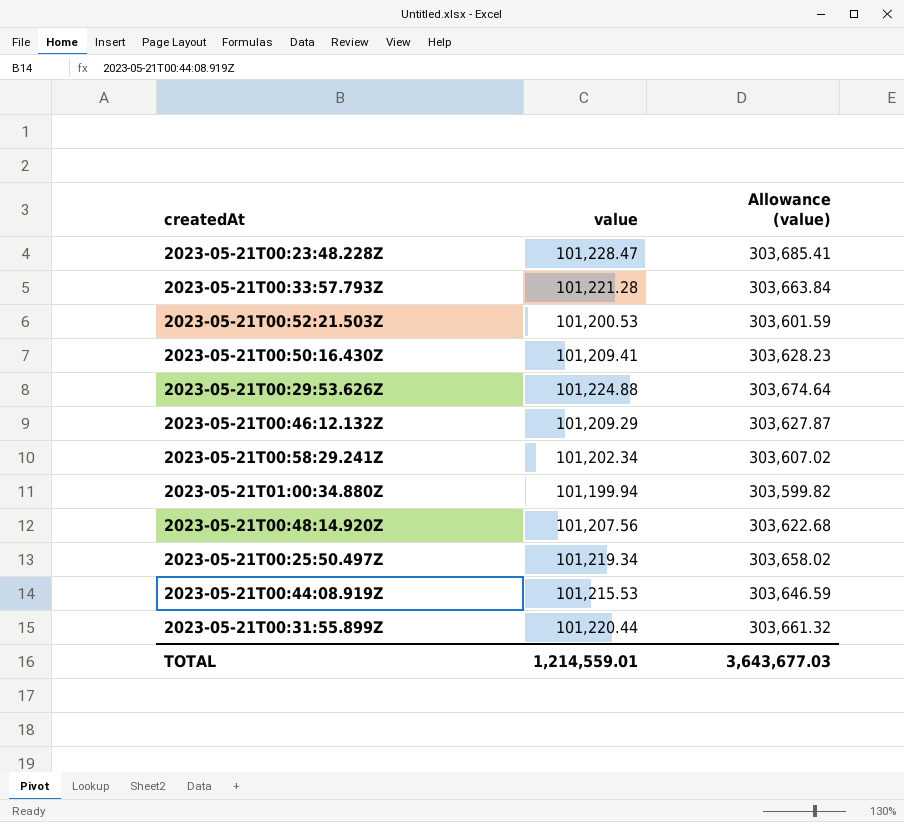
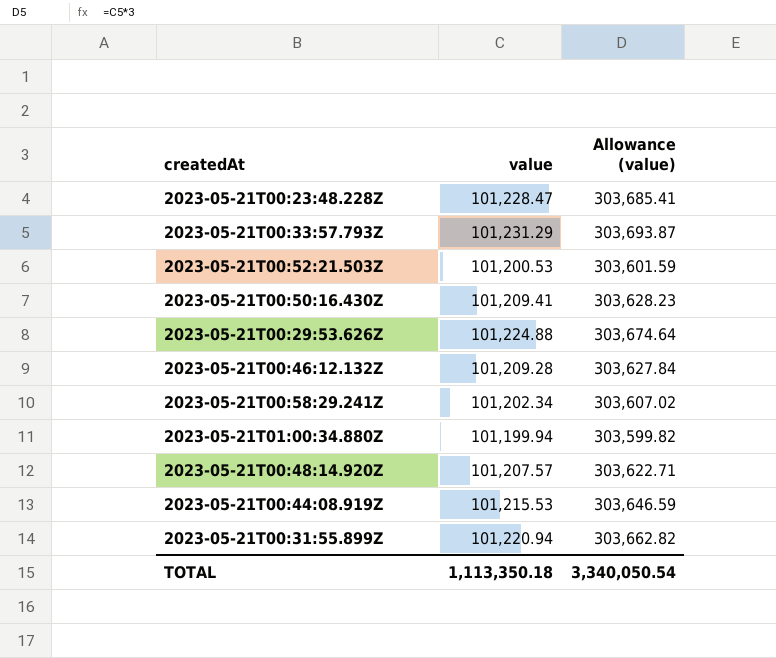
row 2023-05-21T00:25:50.497Z: 101,219.34 | 303,658.02 -> none
2023-05-21T00:33:57.793Z | value: 101,221.28 -> 101,231.29
2023-05-21T00:33:57.793Z | Allowance (value): 303,663.84 -> 303,693.87
2023-05-21T00:46:12.132Z | value: 101,209.29 -> 101,209.28
2023-05-21T00:46:12.132Z | Allowance (value): 303,627.87 -> 303,627.84
2023-05-21T00:48:14.920Z | value: 101,207.56 -> 101,207.57
2023-05-21T00:48:14.920Z | Allowance (value): 303,622.68 -> 303,622.71
2023-05-21T00:31:55.899Z | value: 101,220.44 -> 101,220.94
2023-05-21T00:31:55.899Z | Allowance (value): 303,661.32 -> 303,662.82
TOTAL | value: 1,214,559.01 -> 1,113,350.18
TOTAL | Allowance (value): 3,643,677.03 -> 3,340,050.54

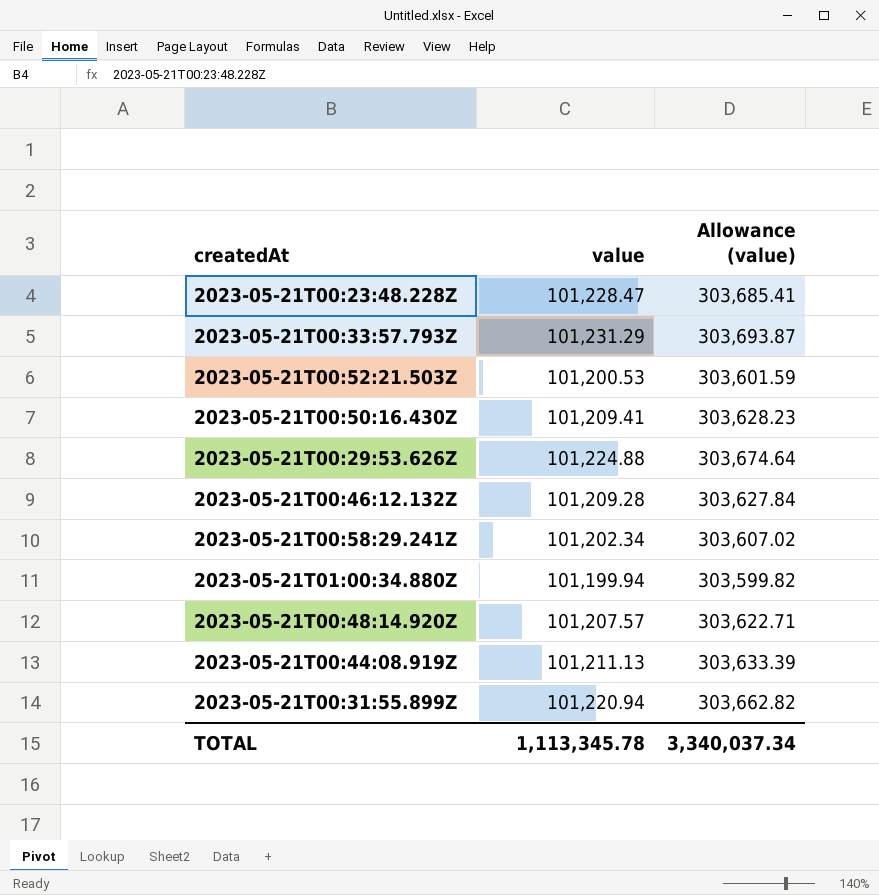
2023-05-21T00:44:08.919Z | value: 101,215.53 -> 101,211.13
2023-05-21T00:44:08.919Z | Allowance (value): 303,646.59 -> 303,633.39
TOTAL | value: 1,113,350.18 -> 1,113,345.78
TOTAL | Allowance (value): 3,340,050.54 -> 3,340,037.34

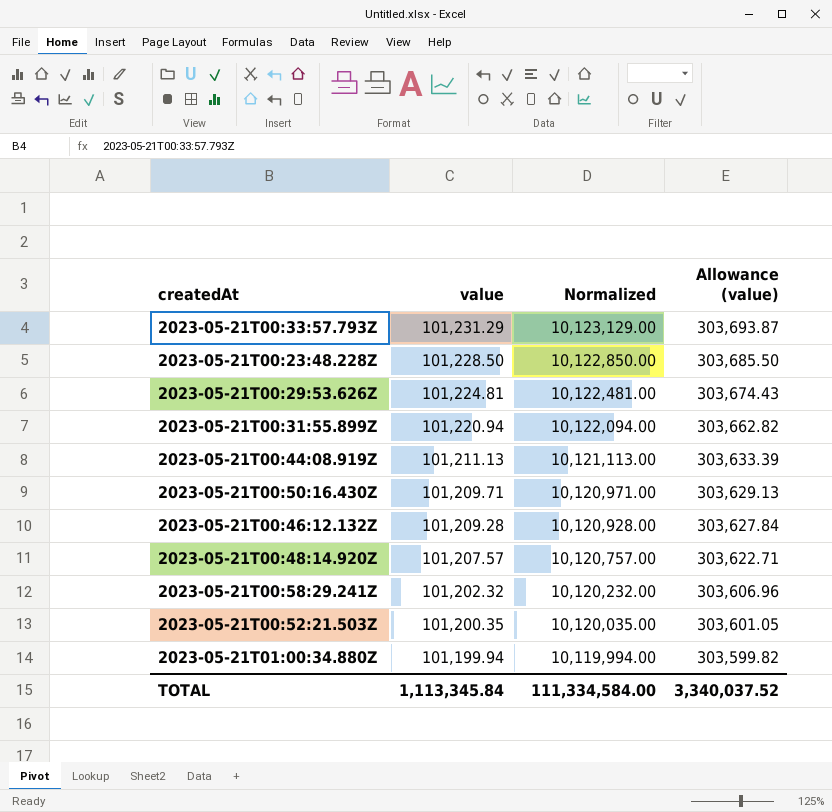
row order: none -> value descending
column Normalized | formula: none -> [value] * 100
2023-05-21T00:23:48.228Z | value: 101,228.47 -> 101,228.50
2023-05-21T00:23:48.228Z | Allowance (value): 303,685.41 -> 303,685.50
2023-05-21T00:29:53.626Z | value: 101,224.88 -> 101,224.81
2023-05-21T00:29:53.626Z | Allowance (value): 303,674.64 -> 303,674.43
2023-05-21T00:50:16.430Z | value: 101,209.41 -> 101,209.71
2023-05-21T00:50:16.430Z | Allowance (value): 303,628.23 -> 303,629.13
2023-05-21T00:58:29.241Z | value: 101,202.34 -> 101,202.32
2023-05-21T00:58:29.241Z | Allowance (value): 303,607.02 -> 303,606.96
2023-05-21T00:52:21.503Z | value: 101,200.53 -> 101,200.35
2023-05-21T00:52:21.503Z | Allowance (value): 303,601.59 -> 303,601.05
TOTAL | value: 1,113,345.78 -> 1,113,345.84
TOTAL | Allowance (value): 3,340,037.34 -> 3,340,037.52

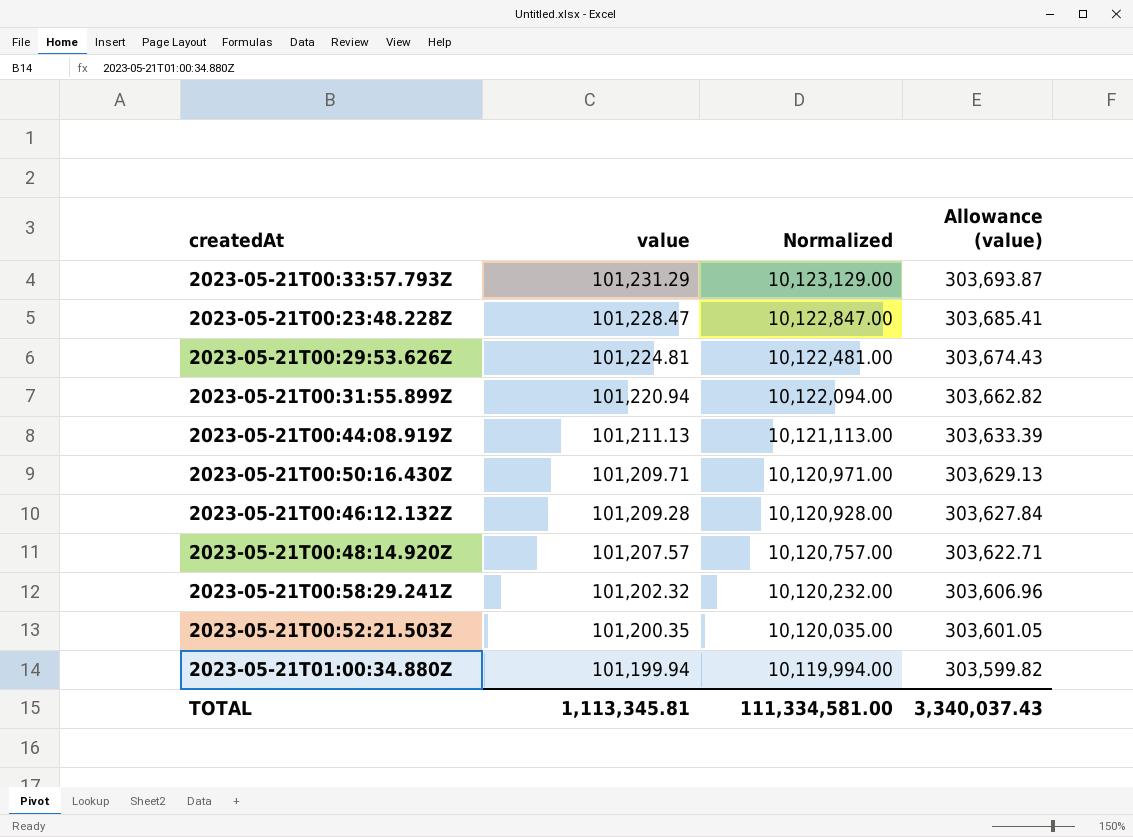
2023-05-21T00:23:48.228Z | value: 101,228.50 -> 101,228.47
2023-05-21T00:23:48.228Z | Normalized: 10,122,850.00 -> 10,122,847.00
2023-05-21T00:23:48.228Z | Allowance (value): 303,685.50 -> 303,685.41
TOTAL | value: 1,113,345.84 -> 1,113,345.81
TOTAL | Normalized: 111,334,584.00 -> 111,334,581.00
TOTAL | Allowance (value): 3,340,037.52 -> 3,340,037.43

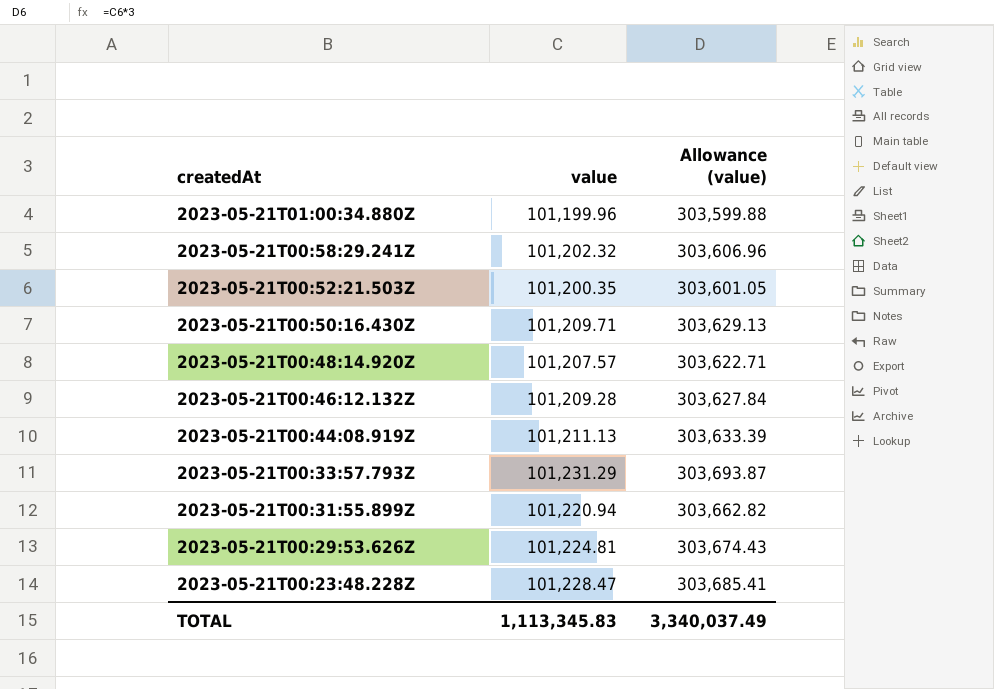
row order: value descending -> createdAt descending
column Normalized | formula: [value] * 100 -> none
2023-05-21T01:00:34.880Z | value: 101,199.94 -> 101,199.96
2023-05-21T01:00:34.880Z | Allowance (value): 303,599.82 -> 303,599.88
TOTAL | value: 1,113,345.81 -> 1,113,345.83
TOTAL | Allowance (value): 3,340,037.43 -> 3,340,037.49

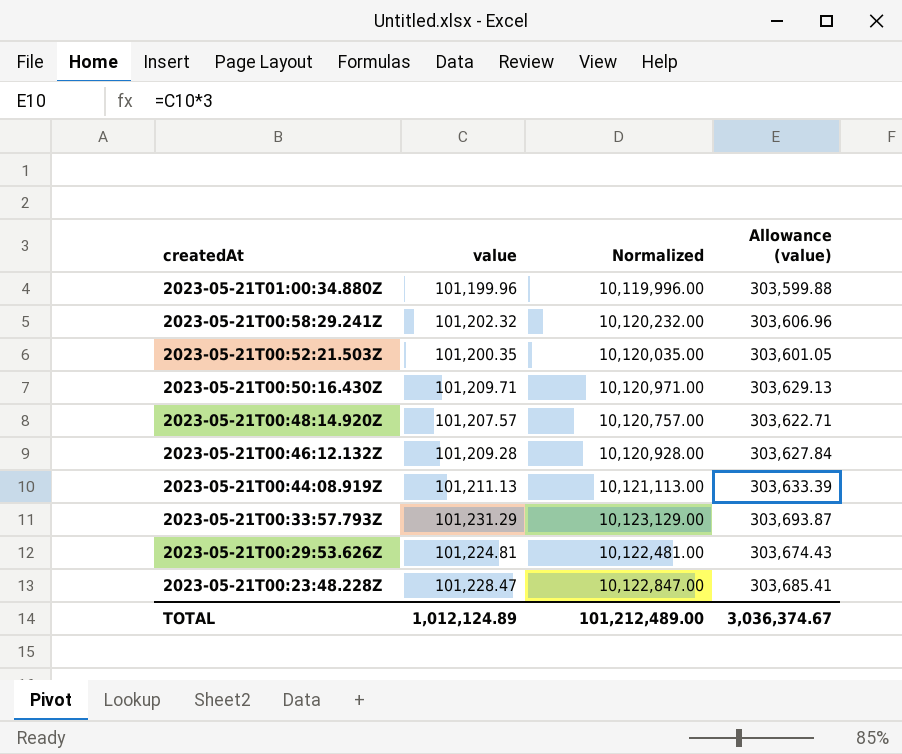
column Normalized | formula: none -> [value] * 100
row 2023-05-21T00:31:55.899Z: 101,220.94 | 303,662.82 -> none
TOTAL | value: 1,113,345.83 -> 1,012,124.89
TOTAL | Allowance (value): 3,340,037.49 -> 3,036,374.67

